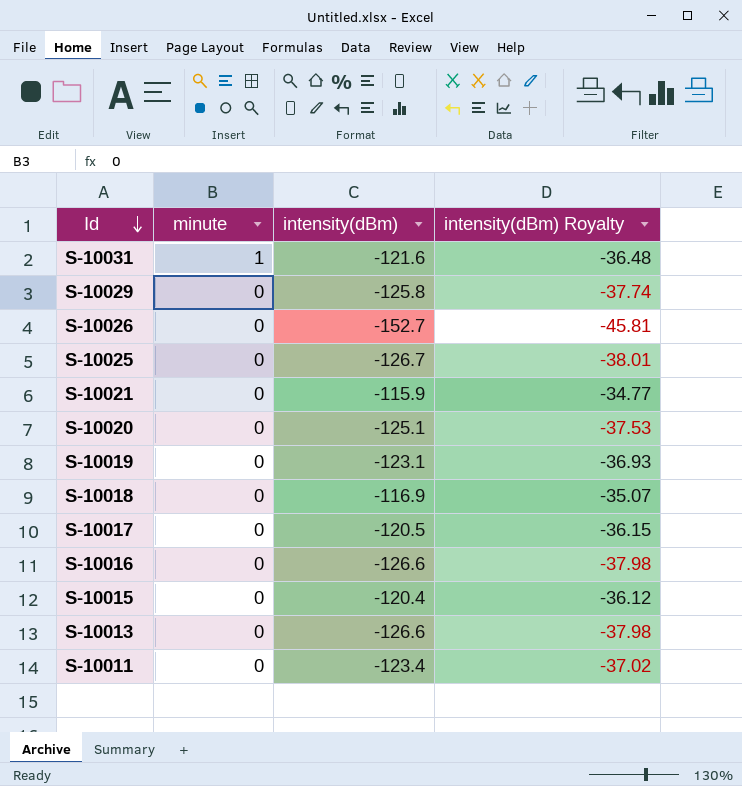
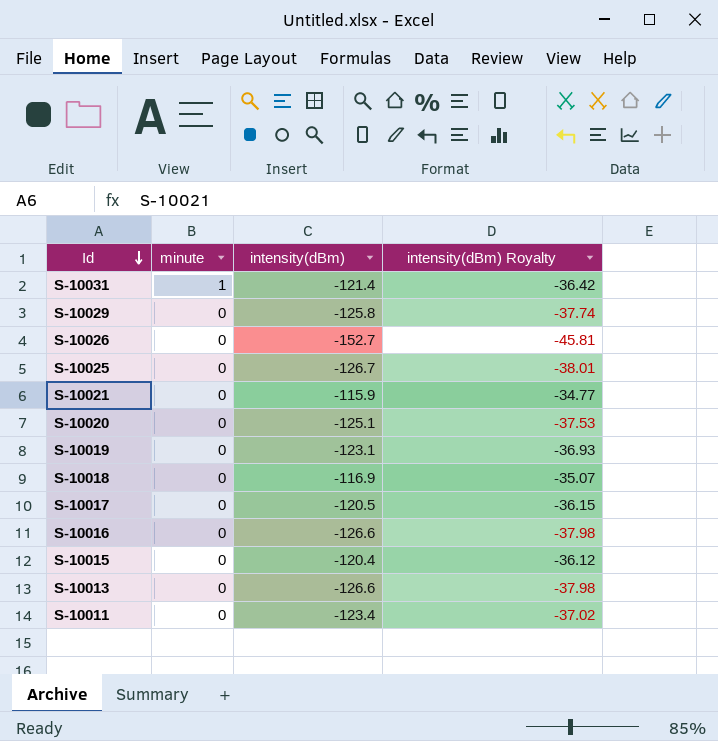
S-10031 | intensity(dBm): -121.6 -> -121.4
S-10031 | intensity(dBm) Royalty: -36.48 -> -36.42

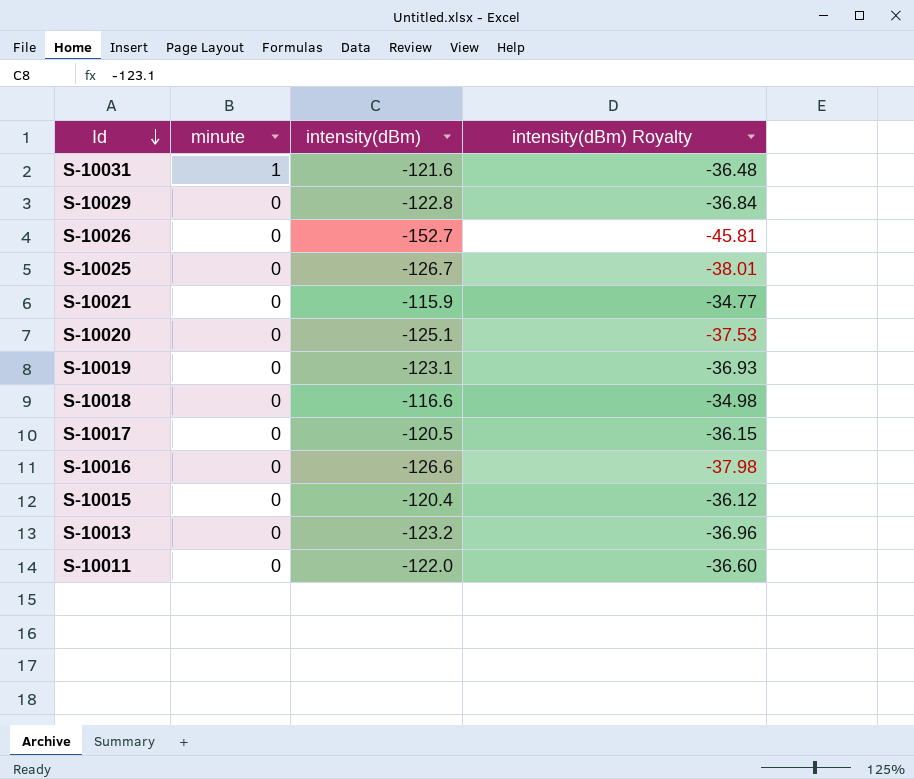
S-10031 | intensity(dBm): -121.4 -> -121.6
S-10031 | intensity(dBm) Royalty: -36.42 -> -36.48
S-10029 | intensity(dBm): -125.8 -> -122.8
S-10029 | intensity(dBm) Royalty: -37.74 -> -36.84
S-10018 | intensity(dBm): -116.9 -> -116.6
S-10018 | intensity(dBm) Royalty: -35.07 -> -34.98
S-10013 | intensity(dBm): -126.6 -> -123.2
S-10013 | intensity(dBm) Royalty: -37.98 -> -36.96
S-10011 | intensity(dBm): -123.4 -> -122.0
S-10011 | intensity(dBm) Royalty: -37.02 -> -36.60

